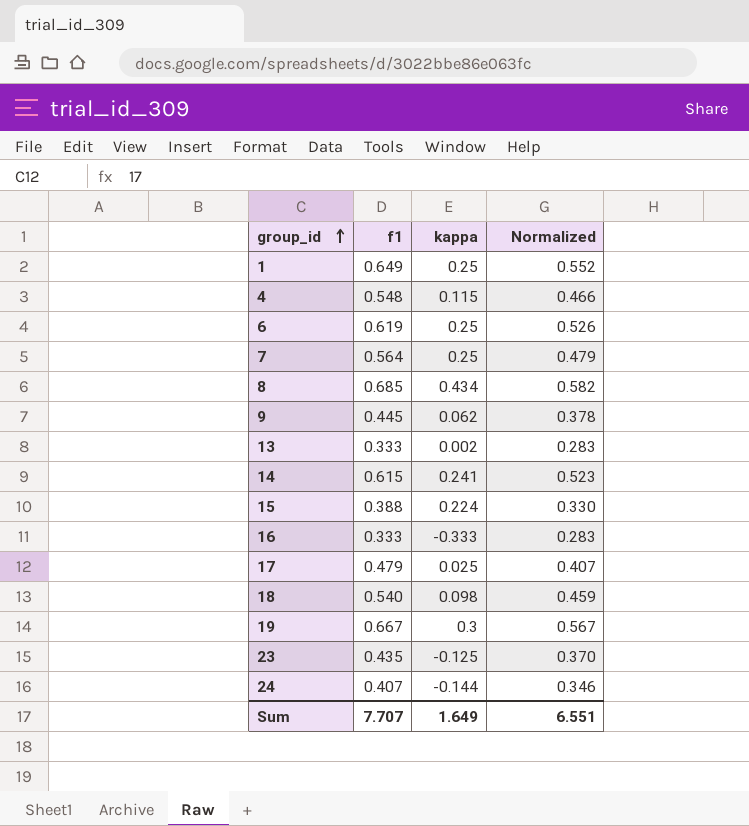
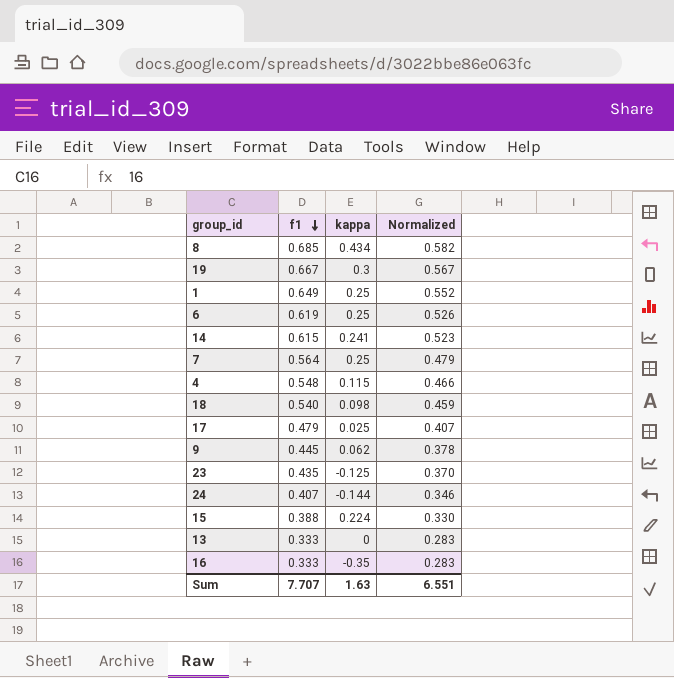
row order: group_id ascending -> f1 descending
13 | kappa: 0.002 -> 0
16 | kappa: -0.333 -> -0.35
Sum | kappa: 1.649 -> 1.63

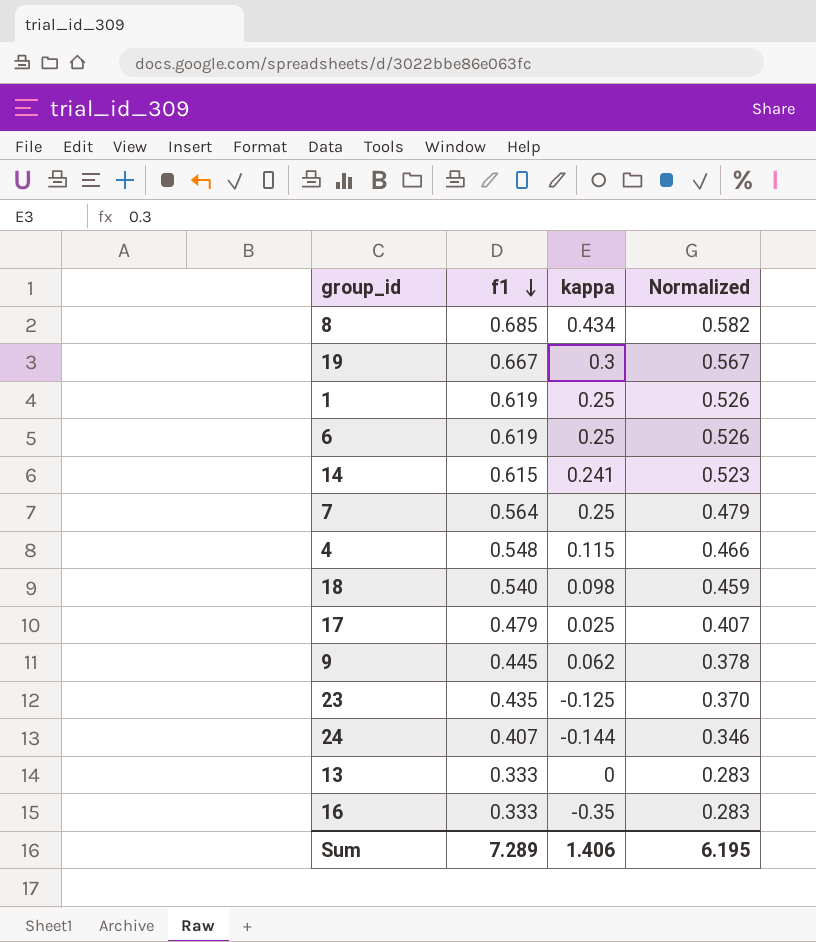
row 15: 0.388 | 0.224 | 0.330 -> none
1 | f1: 0.649 -> 0.619
1 | Normalized: 0.552 -> 0.526
Sum | f1: 7.707 -> 7.289
Sum | kappa: 1.63 -> 1.406
Sum | Normalized: 6.551 -> 6.195

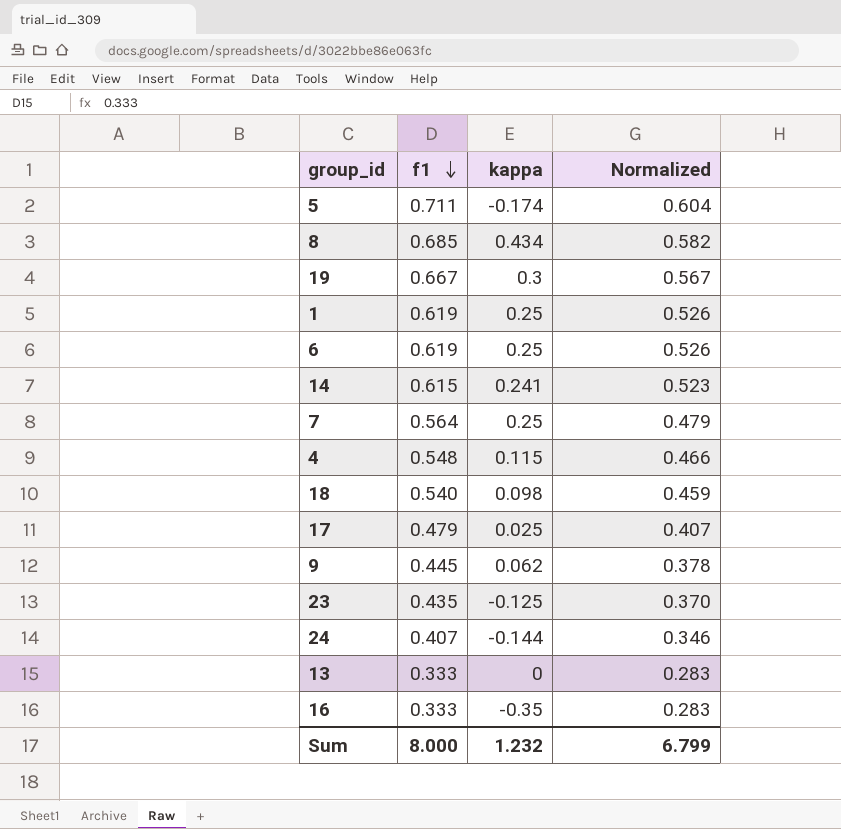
row 5: none -> 0.711 | -0.174 | 0.604
Sum | f1: 7.289 -> 8.000
Sum | kappa: 1.406 -> 1.232
Sum | Normalized: 6.195 -> 6.799

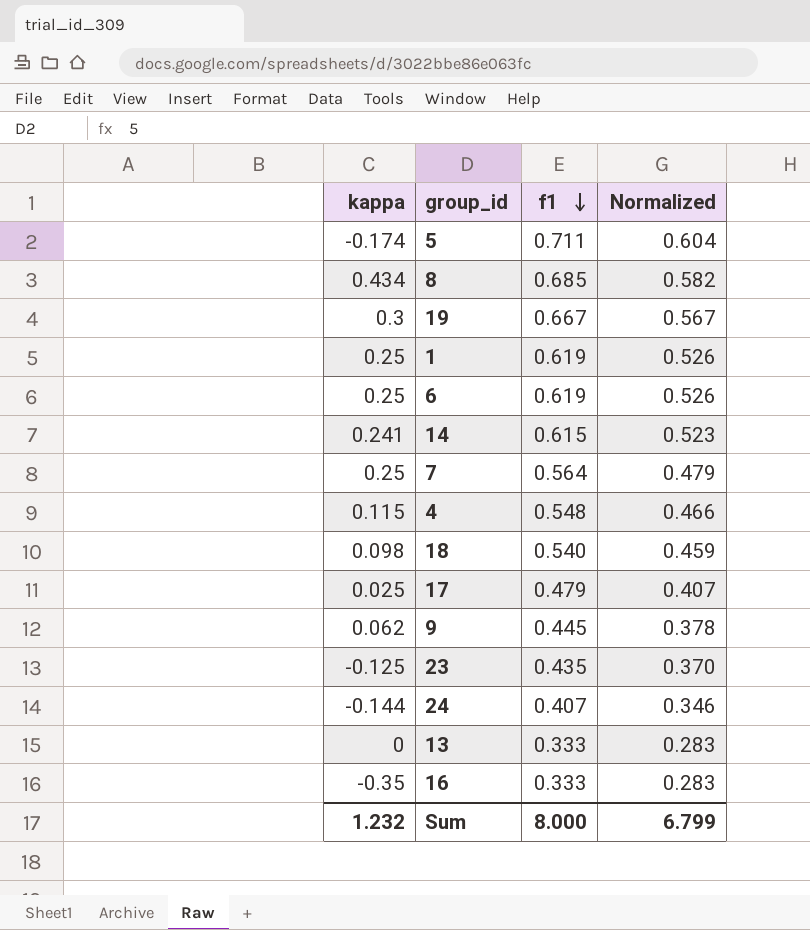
column kappa | position: 3 -> 1

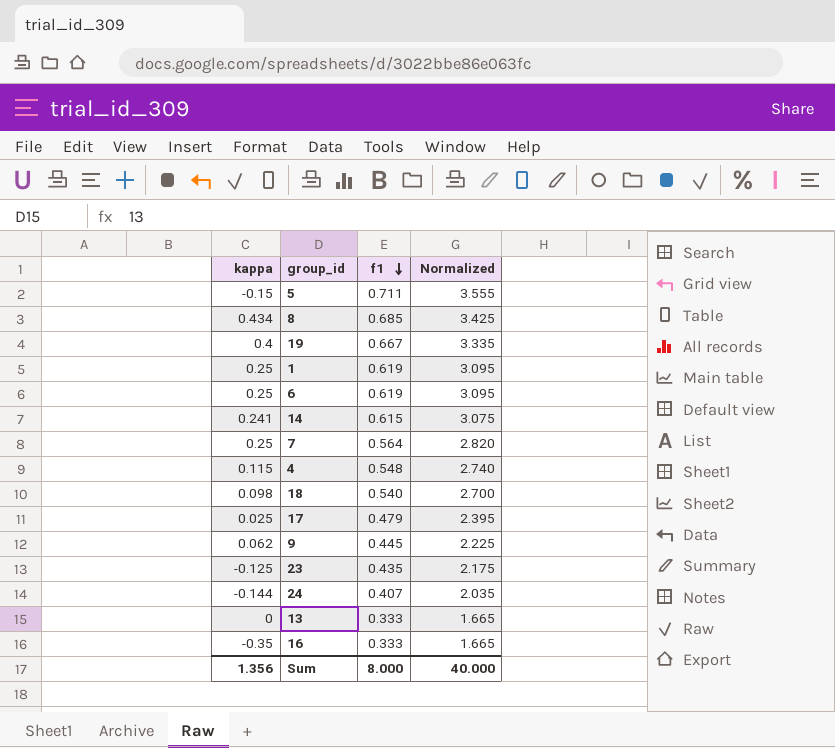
column Normalized | formula: [f1] * 0.85 -> [f1] * 5
5 | kappa: -0.174 -> -0.15
19 | kappa: 0.3 -> 0.4
Sum | kappa: 1.232 -> 1.356
Sum | Normalized: 6.799 -> 40.000

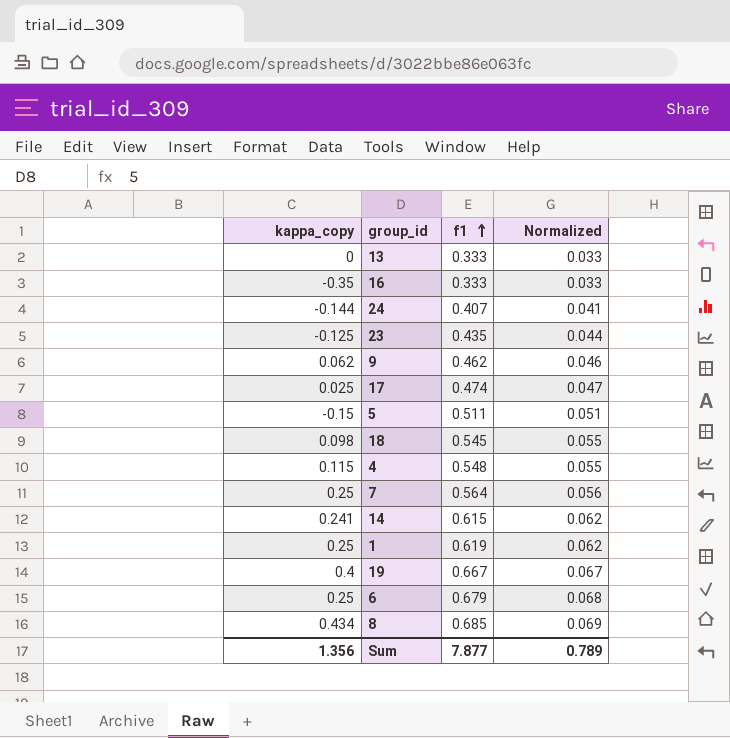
row order: f1 descending -> f1 ascending
column name: kappa -> kappa_copy
column Normalized | formula: [f1] * 5 -> [f1] * 0.1
9 | f1: 0.445 -> 0.462
17 | f1: 0.479 -> 0.474
5 | f1: 0.711 -> 0.511
18 | f1: 0.540 -> 0.545
6 | f1: 0.619 -> 0.679
Sum | f1: 8.000 -> 7.877
Sum | Normalized: 40.000 -> 0.789

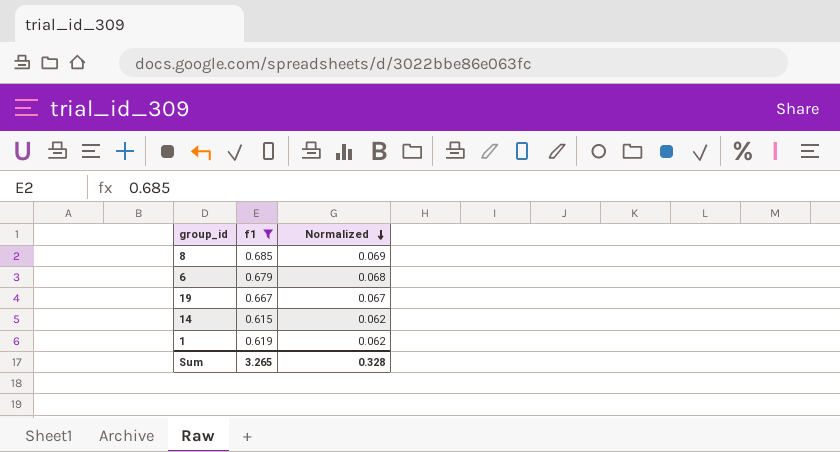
filter: none -> f1 >= 0.615
row order: f1 ascending -> Normalized descending
column kappa_copy | position: 1 -> none
Sum | f1: 7.877 -> 3.265
Sum | Normalized: 0.789 -> 0.328

